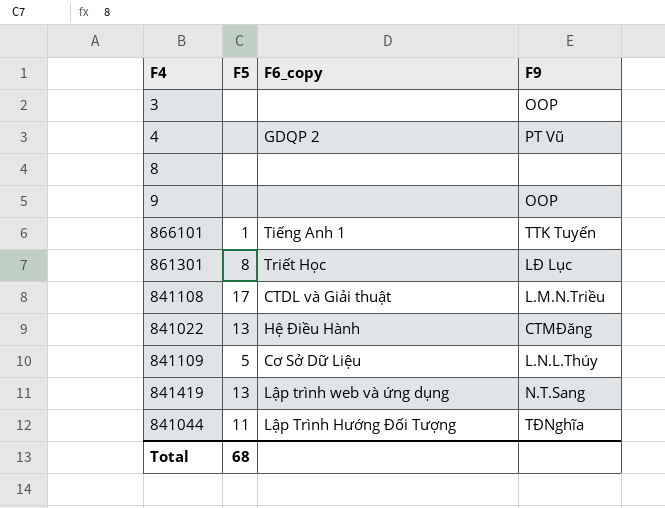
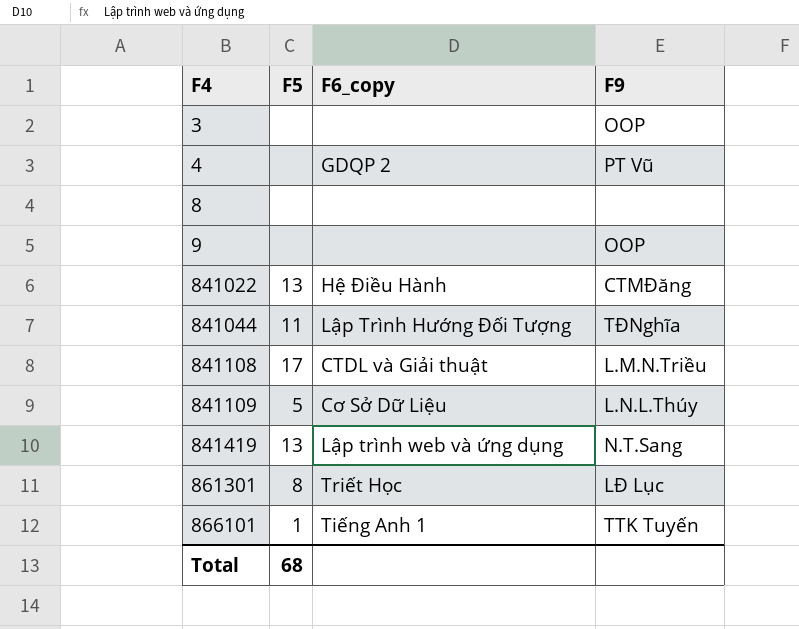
row order: none -> F4 ascending

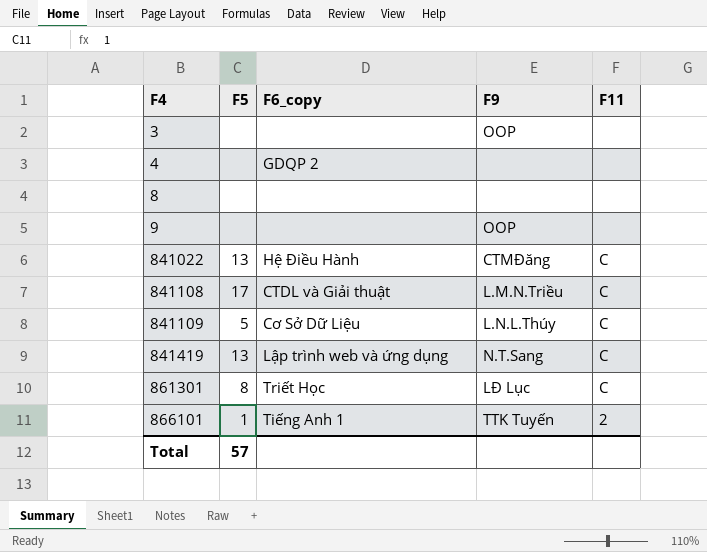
column F11 | position: none -> 5
row 841044: 11 | Lập Trình Hướng Đối Tượng | TĐNghĩa -> none
4 | F9: PT Vũ -> none
Total | F5: 68 -> 57

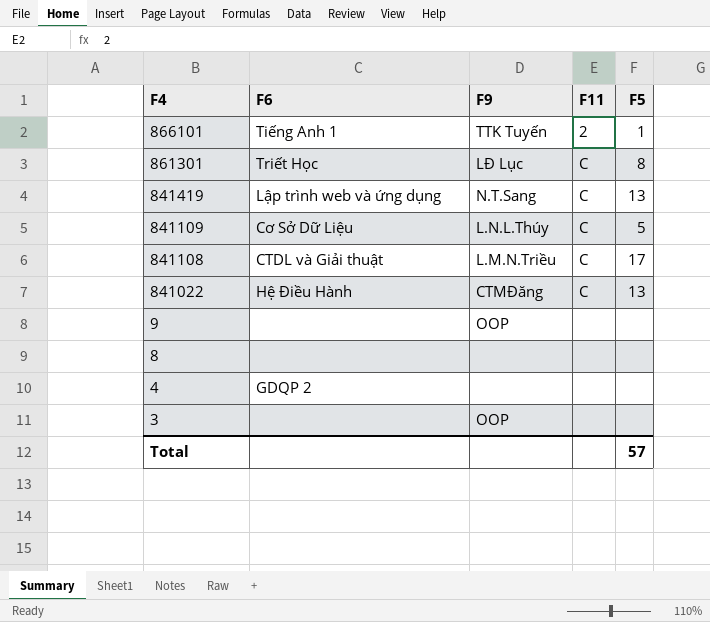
row order: F4 ascending -> F4 descending
column name: F6_copy -> F6
column F5 | position: 2 -> 5

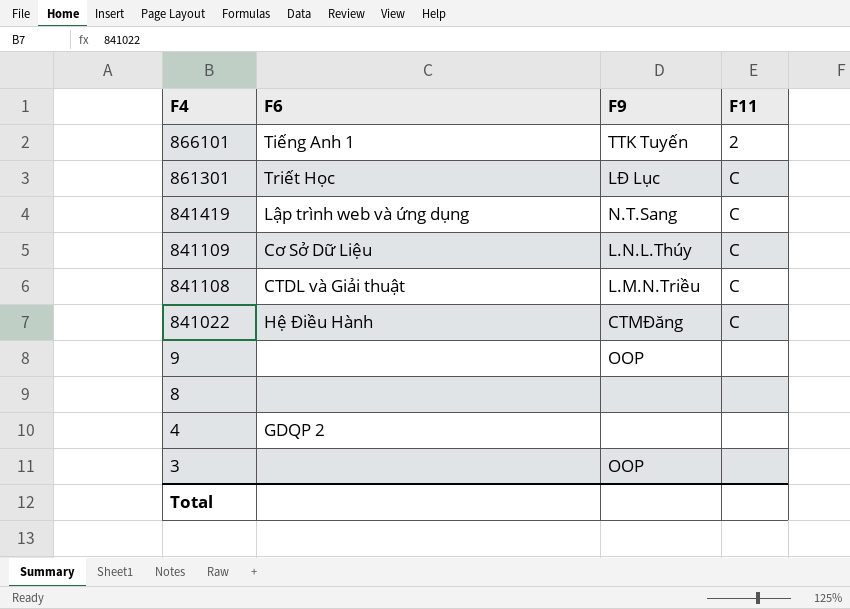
column F5 | position: 5 -> none

